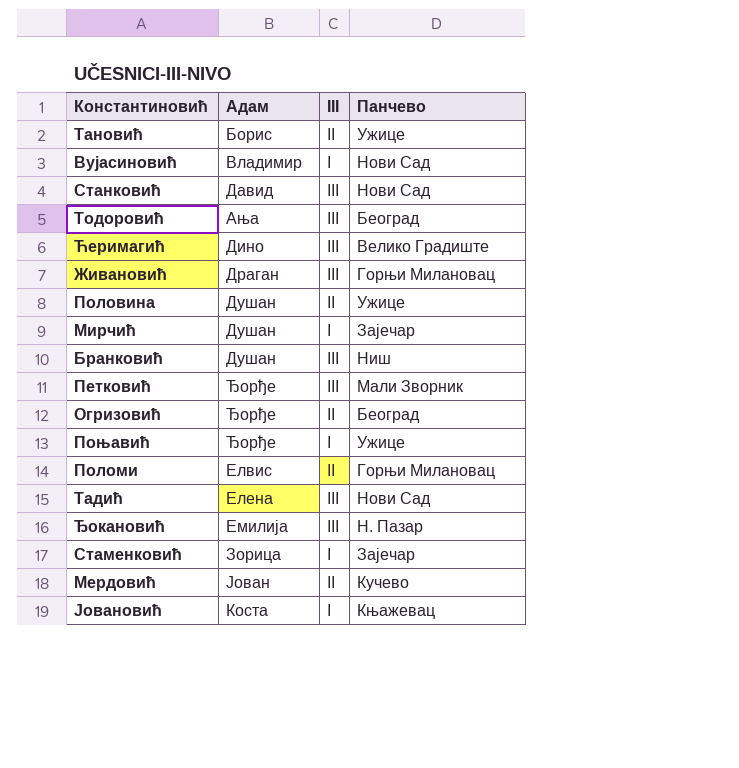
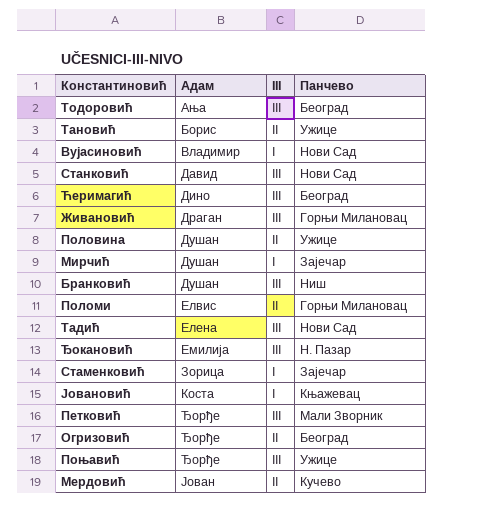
row order: none -> Адам ascending
Ћеримагић | Панчево: Велико Градиште -> Београд
Поњавић | III: I -> III

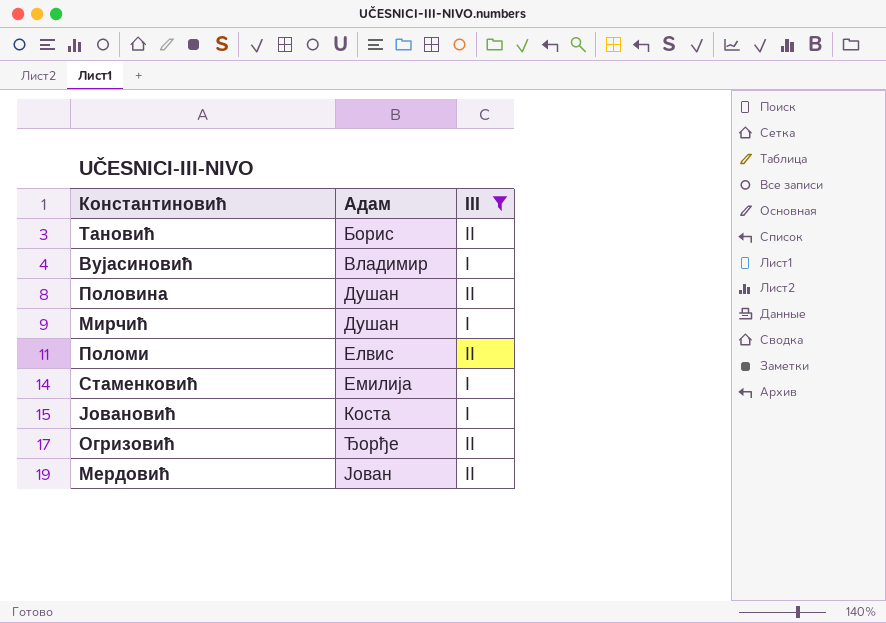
filter: none -> III != III
column Панчево | position: 4 -> none
Стаменковић | Адам: Зорица -> Емилија

